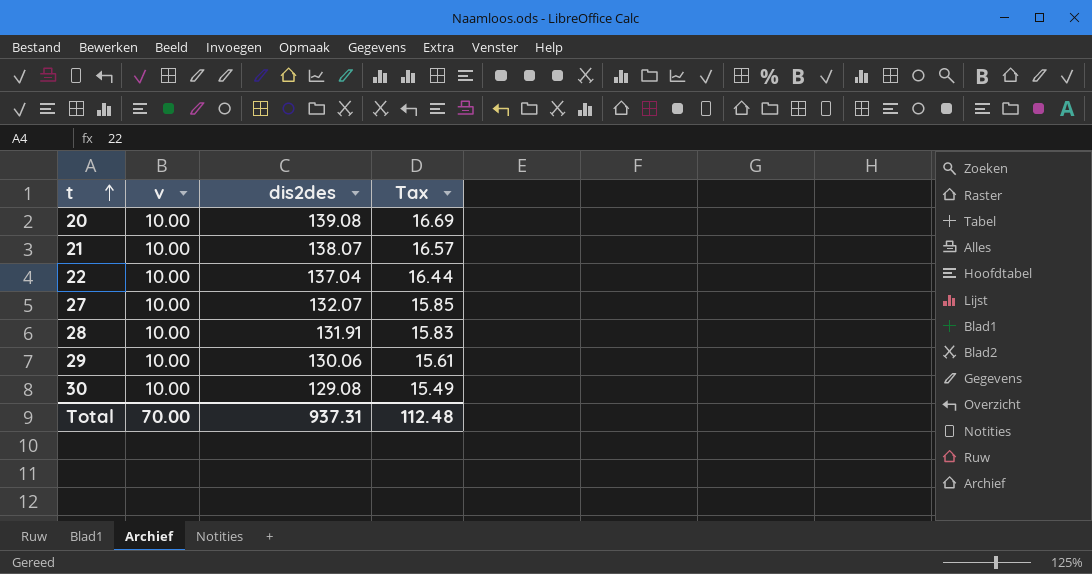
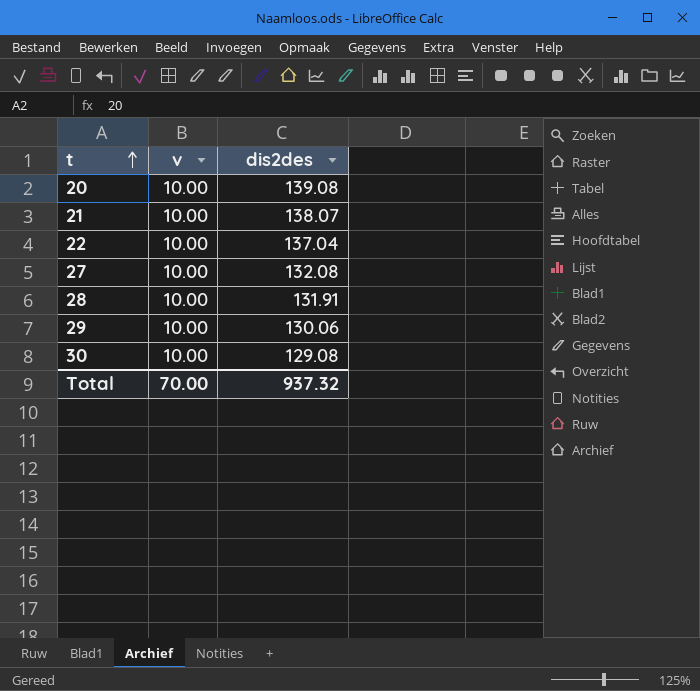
column Tax | formula: [dis2des] * 0.12 -> none
27 | dis2des: 132.07 -> 132.08
Total | dis2des: 937.31 -> 937.32

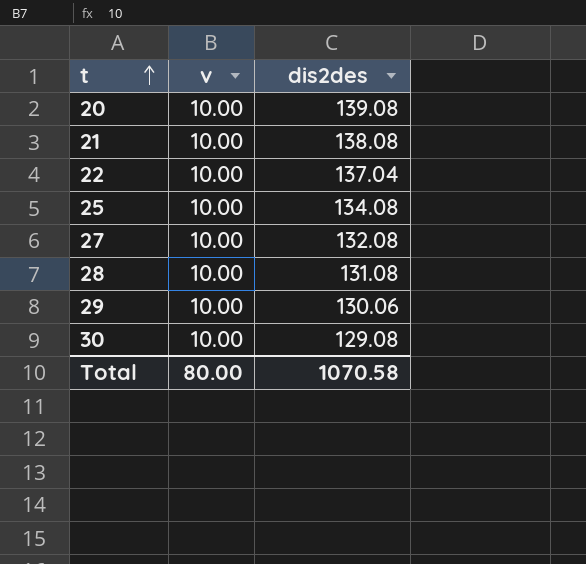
21 | dis2des: 138.07 -> 138.08
row 25: none -> 10.00 | 134.08
28 | dis2des: 131.91 -> 131.08
Total | v: 70.00 -> 80.00
Total | dis2des: 937.32 -> 1070.58

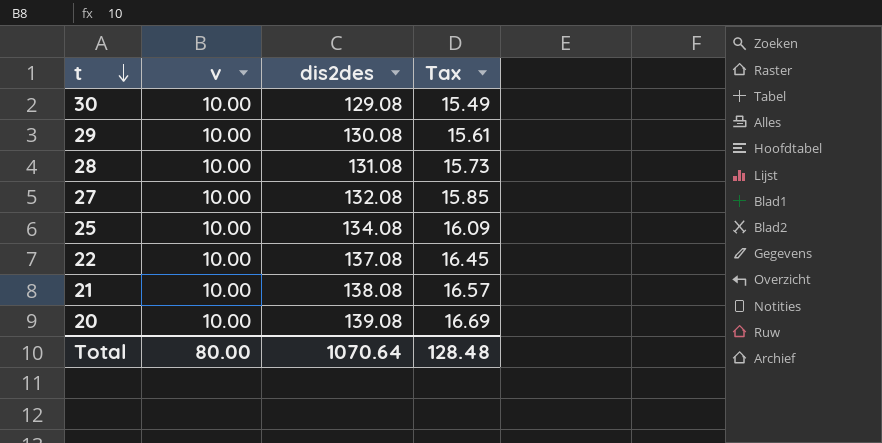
row order: t ascending -> t descending
column Tax | formula: none -> [dis2des] * 0.12
29 | dis2des: 130.06 -> 130.08
22 | dis2des: 137.04 -> 137.08
Total | dis2des: 1070.58 -> 1070.64

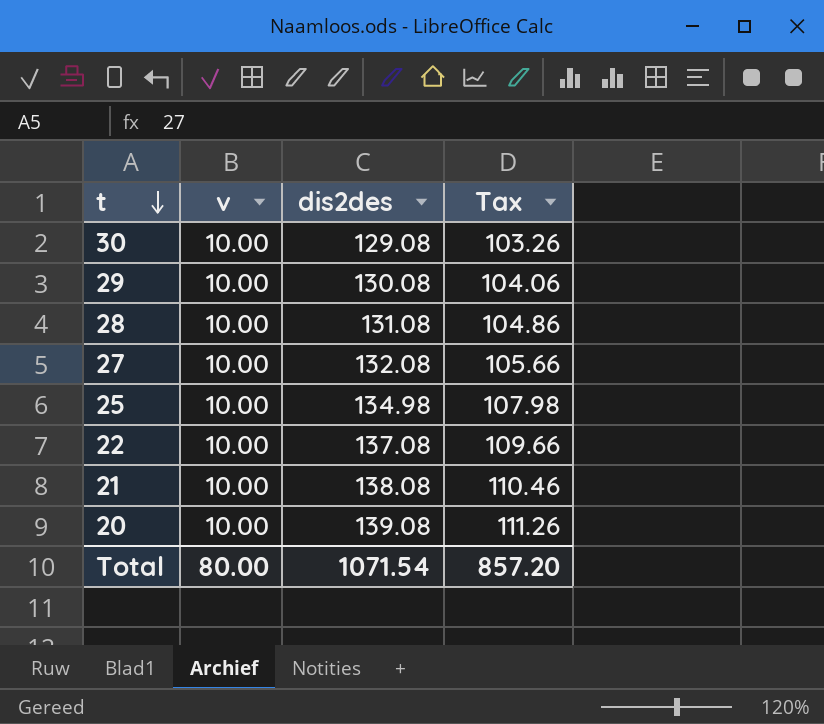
column Tax | formula: [dis2des] * 0.12 -> [dis2des] * 0.8
25 | dis2des: 134.08 -> 134.98
Total | dis2des: 1070.64 -> 1071.54
Total | Tax: 128.48 -> 857.20

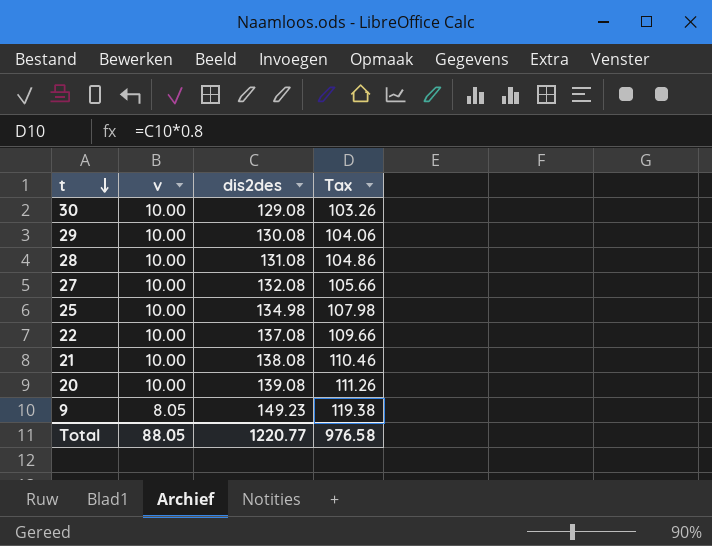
row 9: none -> 8.05 | 149.23 | 119.38
Total | v: 80.00 -> 88.05
Total | dis2des: 1071.54 -> 1220.77
Total | Tax: 857.20 -> 976.58

